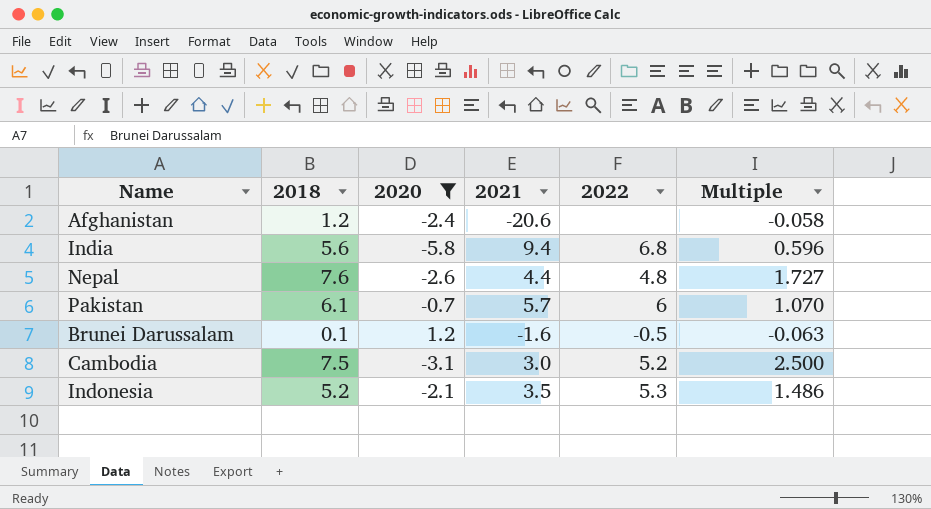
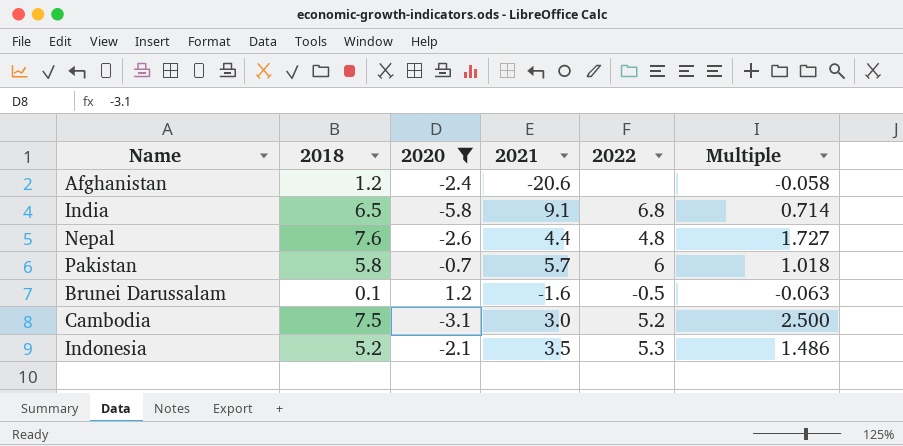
India | 2018: 5.6 -> 6.5
India | 2021: 9.4 -> 9.1
India | Multiple: 0.596 -> 0.714
Pakistan | 2018: 6.1 -> 5.8
Pakistan | Multiple: 1.070 -> 1.018

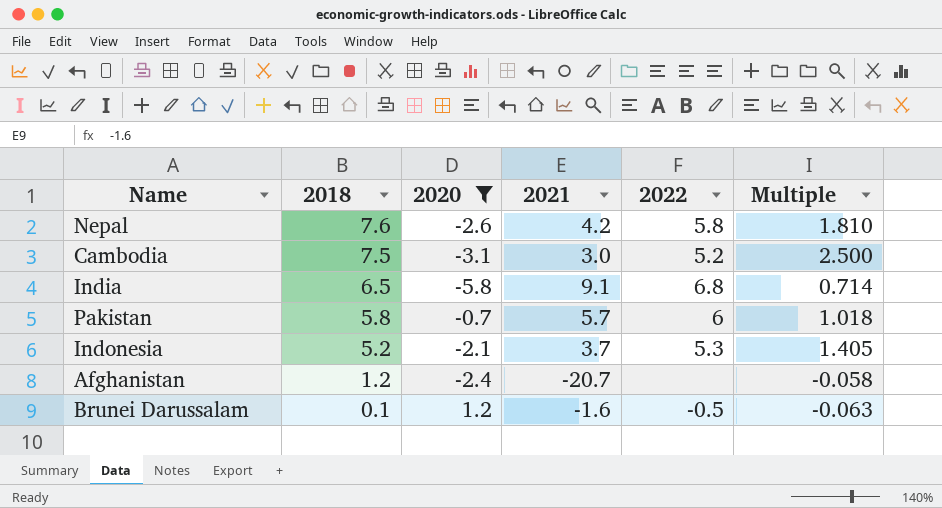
row order: none -> 2018 descending
Nepal | 2021: 4.4 -> 4.2
Nepal | 2022: 4.8 -> 5.8
Nepal | Multiple: 1.727 -> 1.810
Indonesia | 2021: 3.5 -> 3.7
Indonesia | Multiple: 1.486 -> 1.405
Afghanistan | 2021: -20.6 -> -20.7

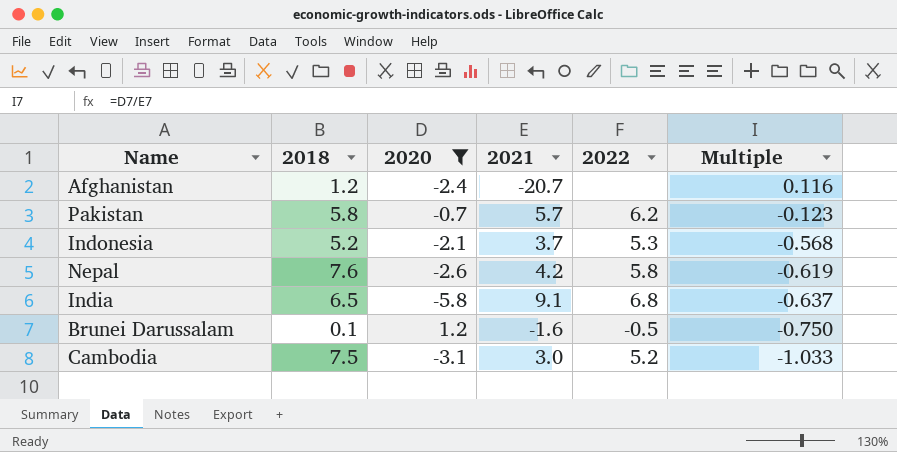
row order: 2018 descending -> Multiple descending
column Multiple | formula: [2018] / [2021] -> [2020] / [2021]
Pakistan | 2022: 6 -> 6.2

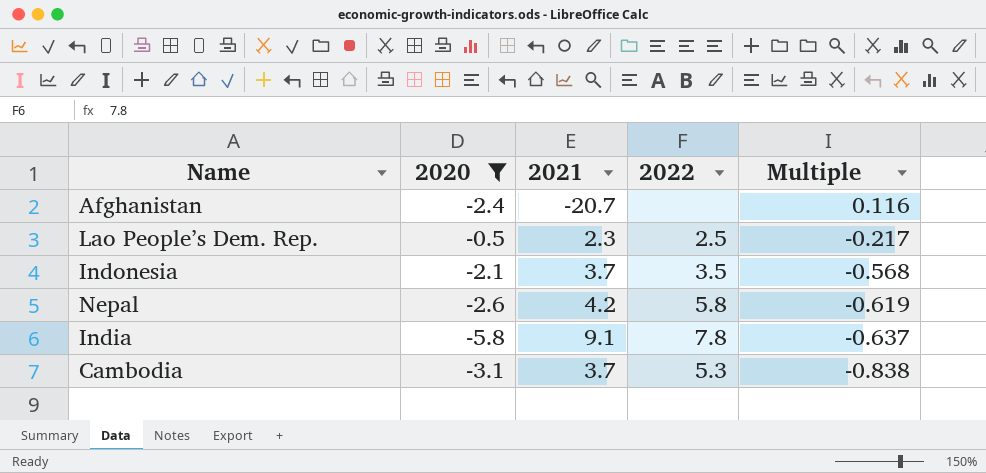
column 2018 | position: 2 -> none
row Pakistan: 5.8 | -0.7 | 5.7 | 6.2 | -0.123 -> none
row Brunei Darussalam: 0.1 | 1.2 | -1.6 | -0.5 | -0.750 -> none
row Lao People’s Dem. Rep.: none -> -0.5 | 2.3 | 2.5 | -0.217
Indonesia | 2022: 5.3 -> 3.5
India | 2022: 6.8 -> 7.8
Cambodia | 2021: 3.0 -> 3.7
Cambodia | 2022: 5.2 -> 5.3
Cambodia | Multiple: -1.033 -> -0.838

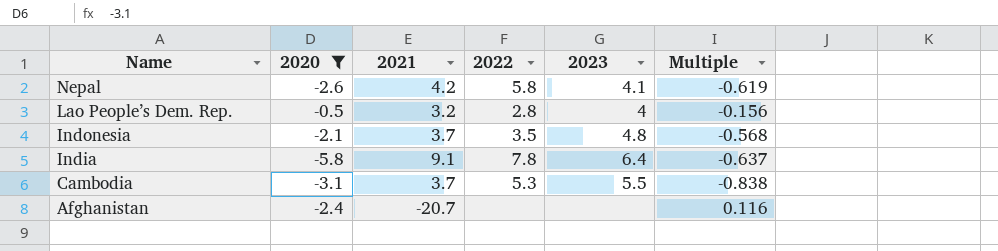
row order: Multiple descending -> Name descending
column 2023 | position: none -> 5
Lao People’s Dem. Rep. | 2021: 2.3 -> 3.2
Lao People’s Dem. Rep. | 2022: 2.5 -> 2.8
Lao People’s Dem. Rep. | Multiple: -0.217 -> -0.156

